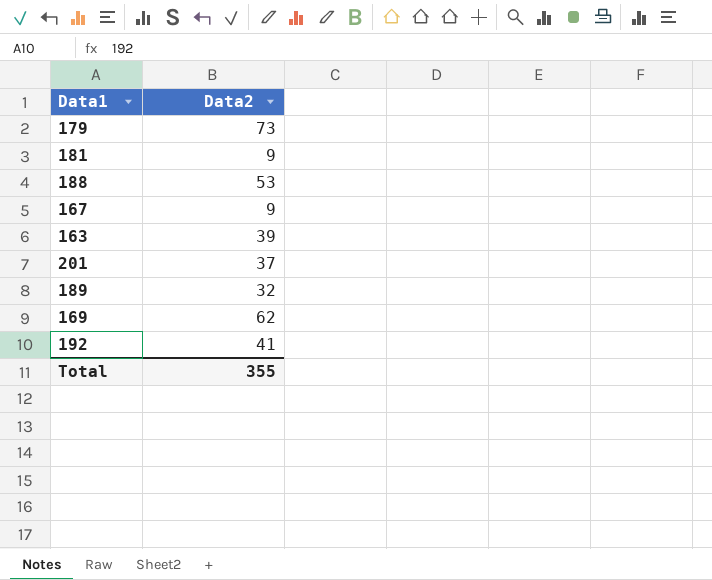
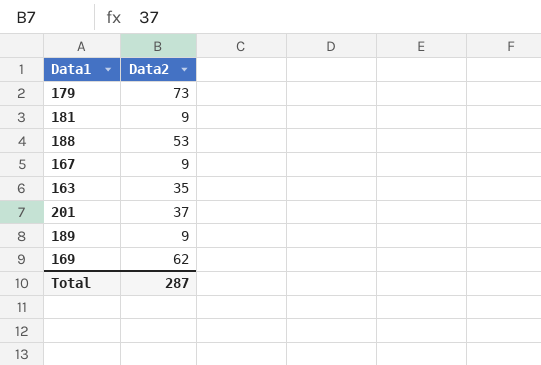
row 192: 41 -> none
163 | Data2: 39 -> 35
189 | Data2: 32 -> 9
Total | Data2: 355 -> 287

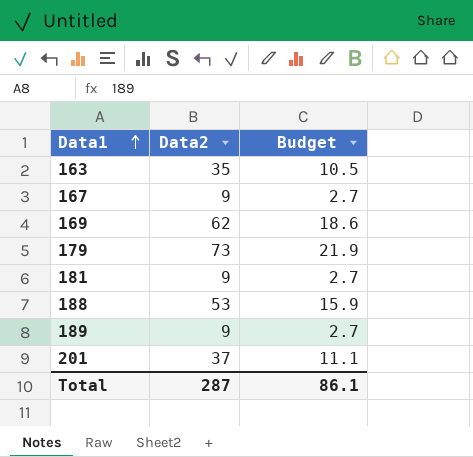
row order: none -> Data1 ascending
column Budget | formula: none -> [Data2] * 0.3

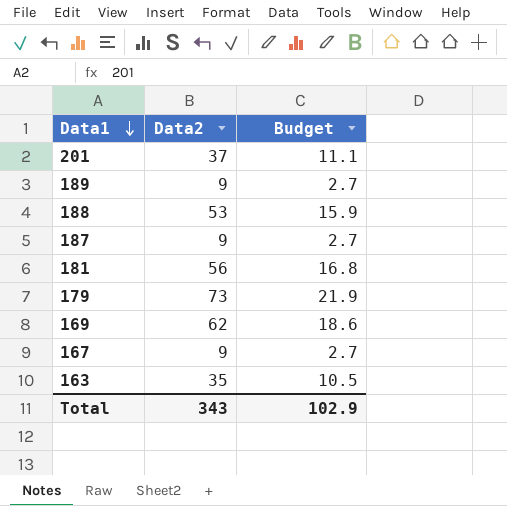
row order: Data1 ascending -> Data1 descending
row 187: none -> 9 | 2.7
181 | Data2: 9 -> 56
181 | Budget: 2.7 -> 16.8
Total | Data2: 287 -> 343
Total | Budget: 86.1 -> 102.9

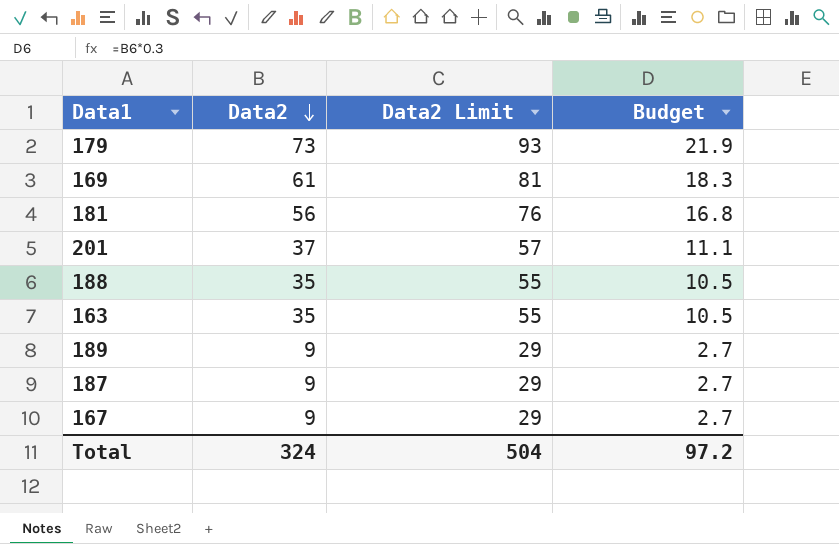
row order: Data1 descending -> Data2 descending
column Data2 Limit | formula: none -> [Data2] + 20
169 | Data2: 62 -> 61
169 | Budget: 18.6 -> 18.3
188 | Data2: 53 -> 35
188 | Budget: 15.9 -> 10.5
Total | Data2: 343 -> 324
Total | Budget: 102.9 -> 97.2

